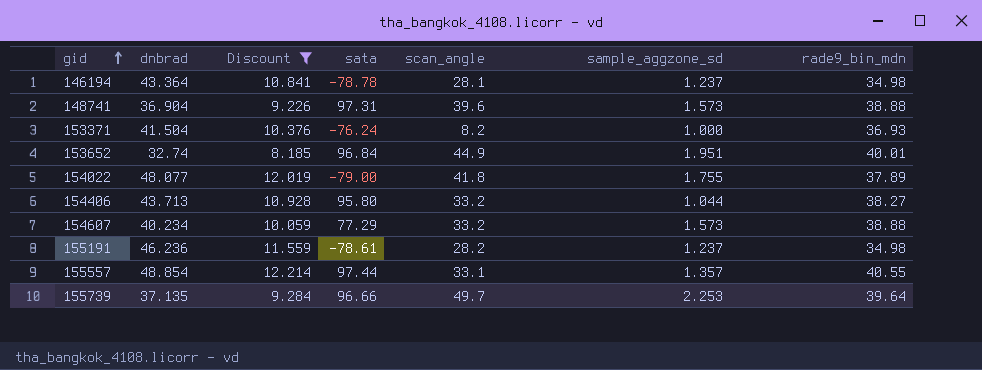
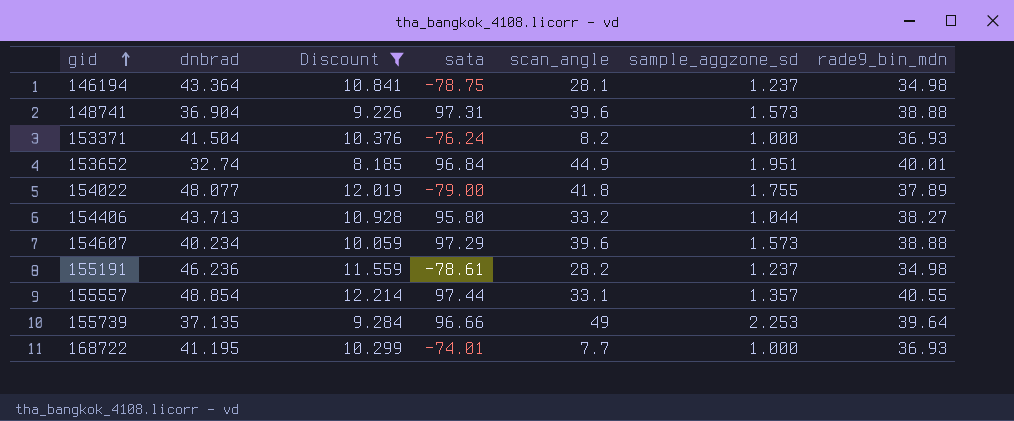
146194 | sata: -78.78 -> -78.75
154607 | sata: 77.29 -> 97.29
154607 | scan_angle: 33.2 -> 39.6
155739 | scan_angle: 49.7 -> 49
row 168722: none -> 41.195 | 10.299 | -74.01 | 7.7 | 1.000 | 36.93

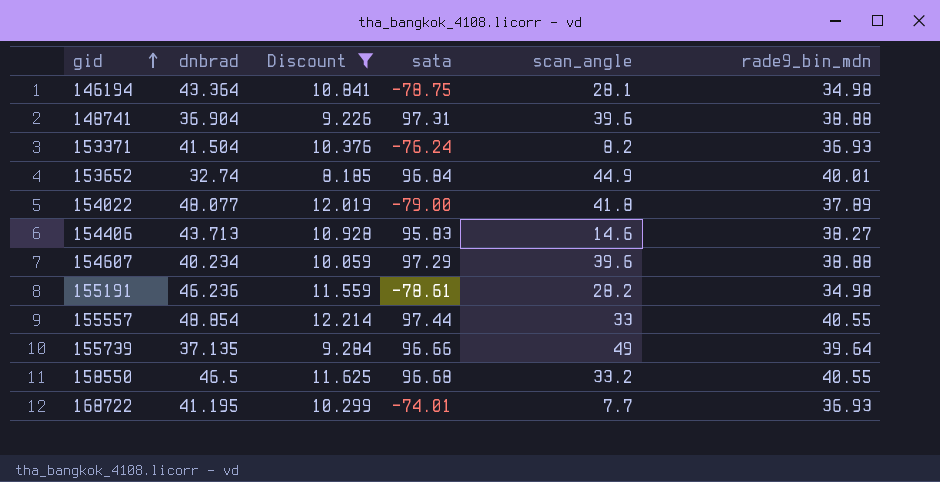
column sample_aggzone_sd | position: 6 -> none
154406 | sata: 95.80 -> 95.83
154406 | scan_angle: 33.2 -> 14.6
155557 | scan_angle: 33.1 -> 33
row 158550: none -> 46.5 | 11.625 | 96.68 | 33.2 | 40.55

